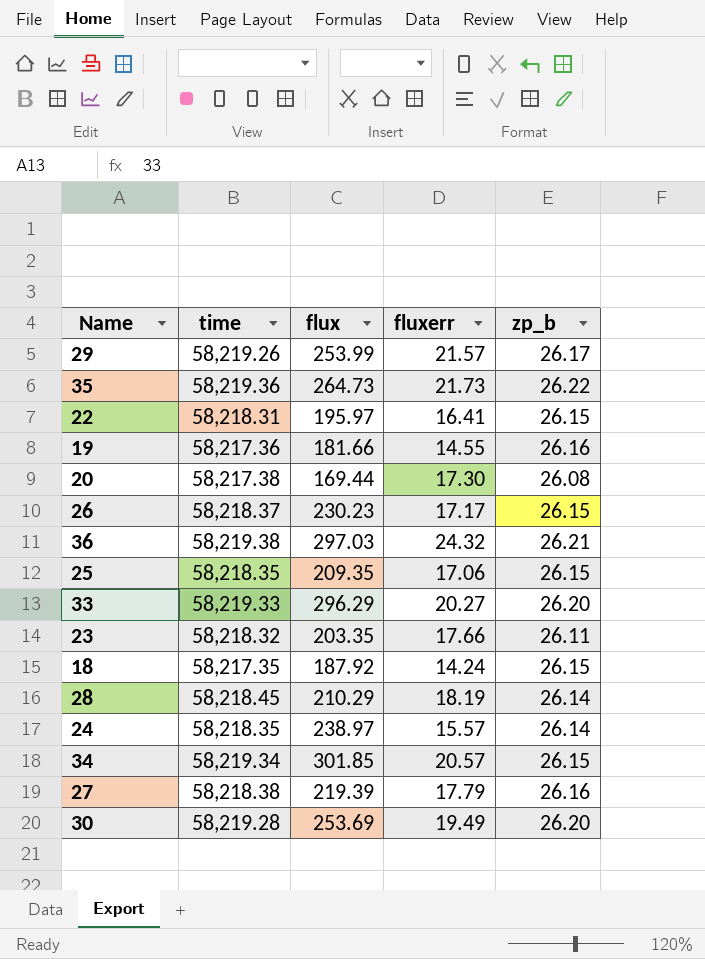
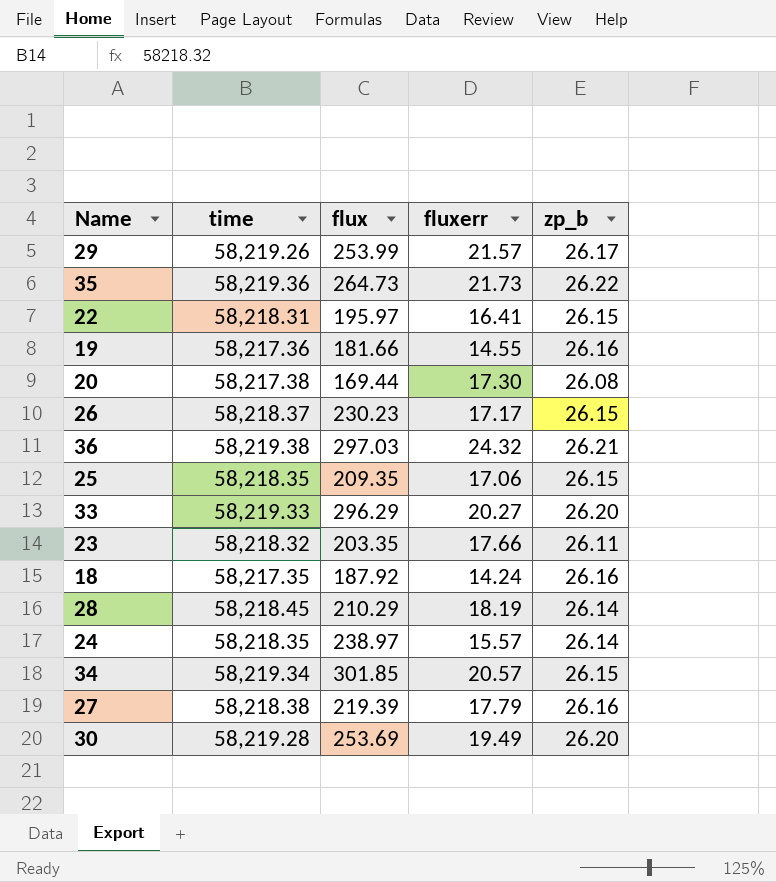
18 | zp_b: 26.15 -> 26.16

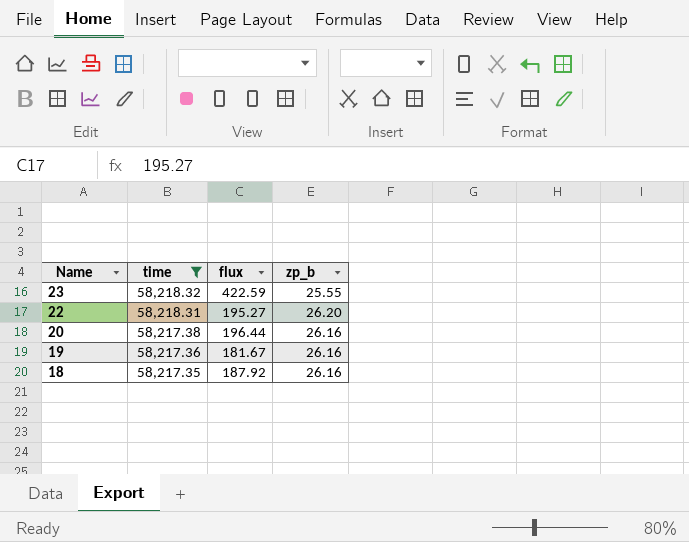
filter: none -> time <= 58,218.32
row order: none -> Name descending
column fluxerr | position: 4 -> none
23 | flux: 203.35 -> 422.59
23 | zp_b: 26.11 -> 25.55
22 | flux: 195.97 -> 195.27
22 | zp_b: 26.15 -> 26.20
20 | flux: 169.44 -> 196.44
20 | zp_b: 26.08 -> 26.16
19 | flux: 181.66 -> 181.67

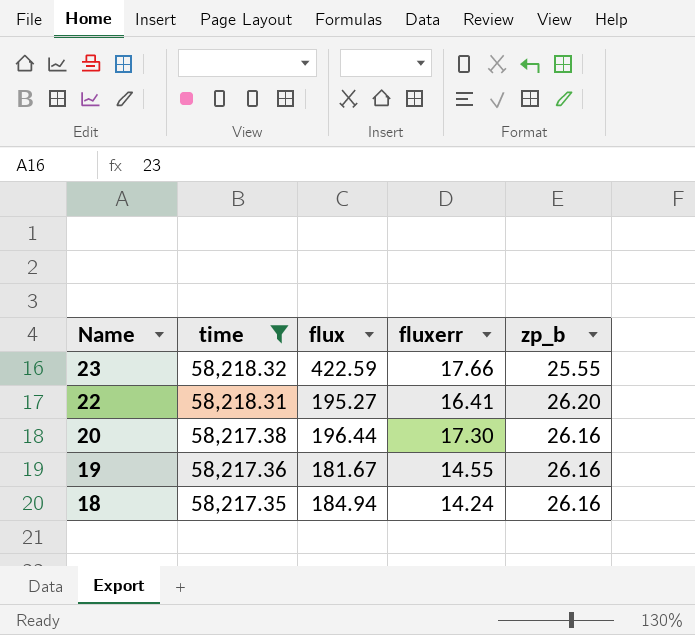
column fluxerr | position: none -> 4
18 | flux: 187.92 -> 184.94

